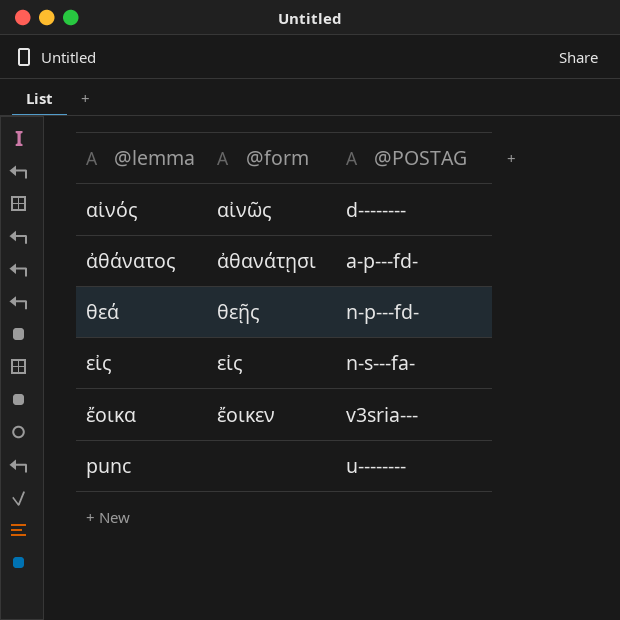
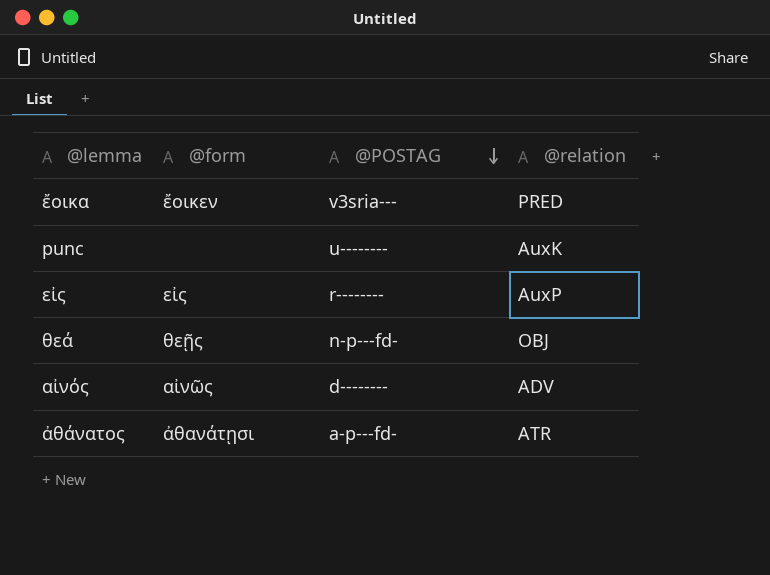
row order: none -> @POSTAG descending
column @relation | position: none -> 4
εἰς | @POSTAG: n-s---fa- -> r--------

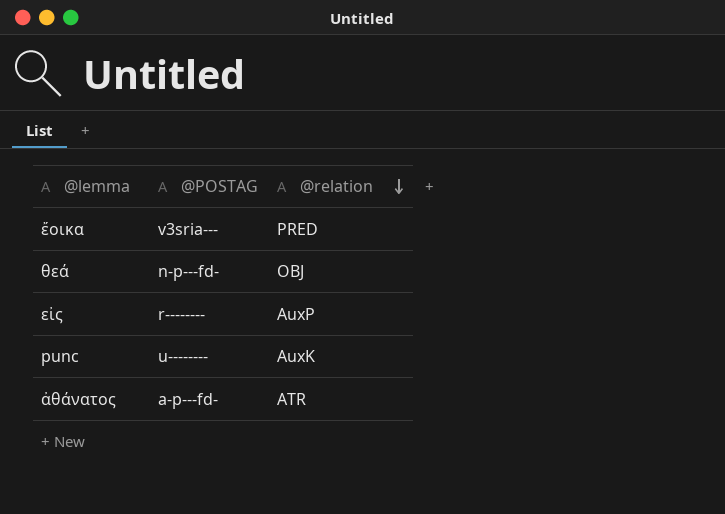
row order: @POSTAG descending -> @relation descending
column @form | position: 2 -> none
row αἰνός: αἰνῶς | d-------- | ADV -> none

